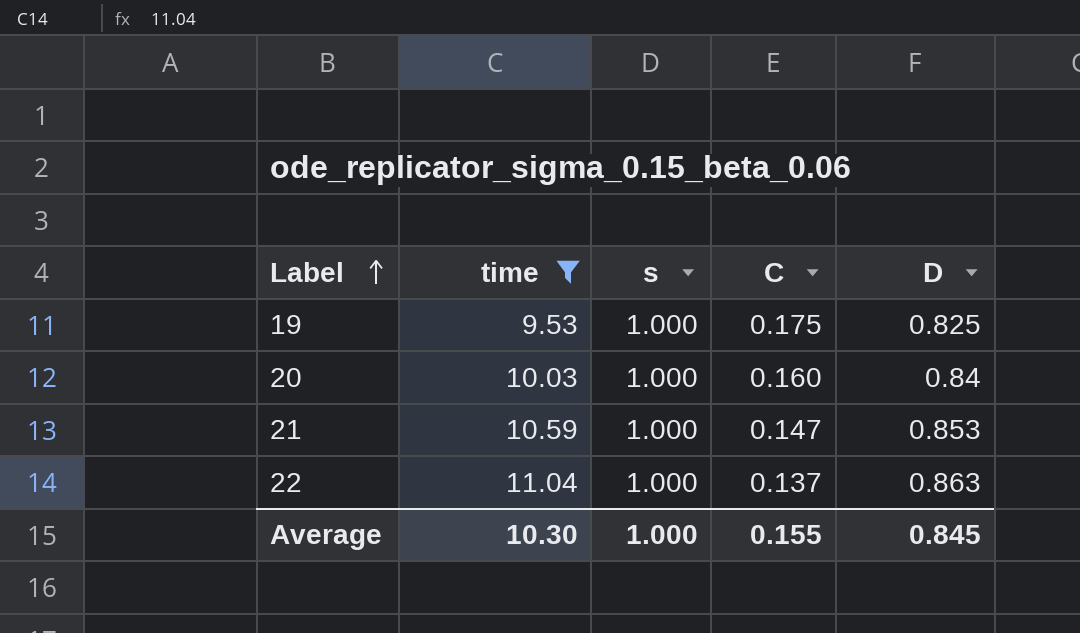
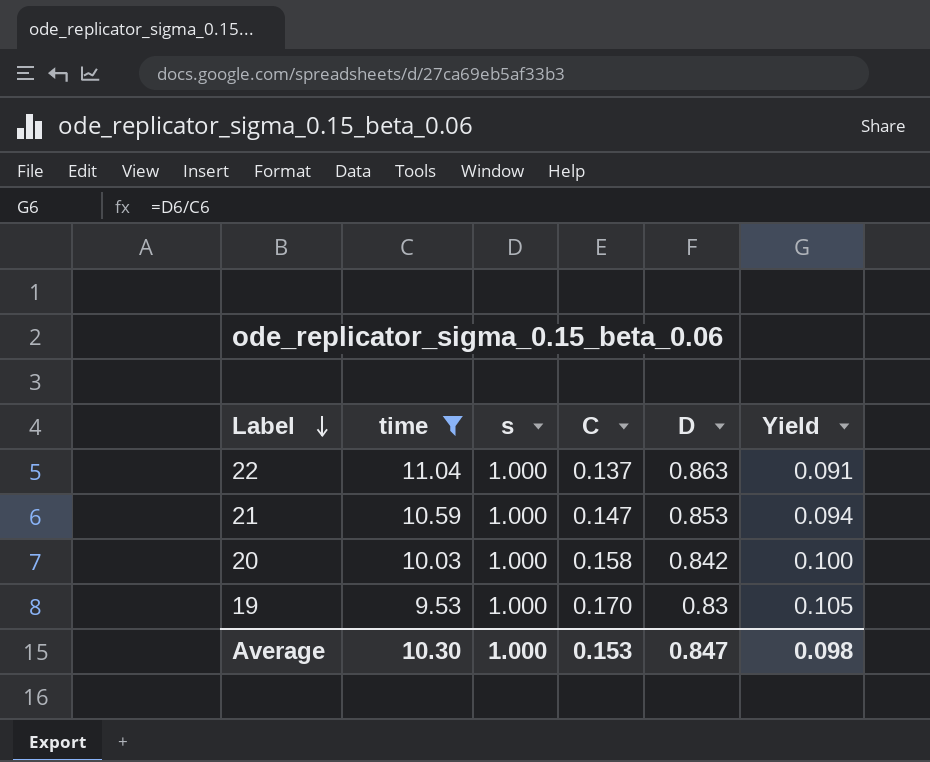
row order: Label ascending -> Label descending
column Yield | formula: none -> [s] / [time]
20 | C: 0.160 -> 0.158
20 | D: 0.84 -> 0.842
19 | C: 0.175 -> 0.170
19 | D: 0.825 -> 0.83
Average | C: 0.155 -> 0.153
Average | D: 0.845 -> 0.847

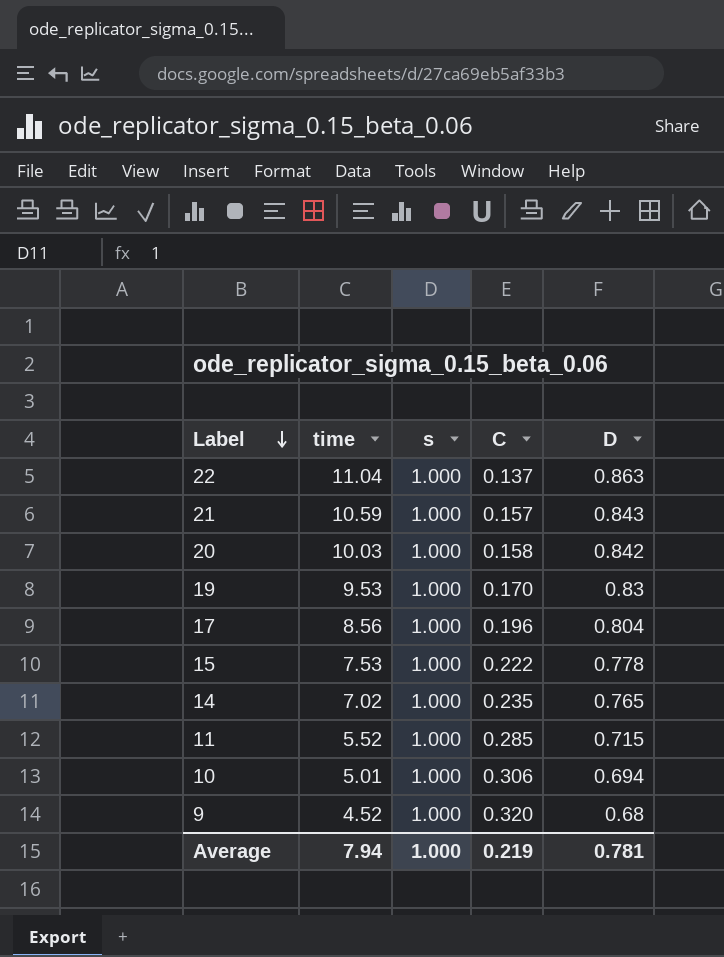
filter: time >= 9.53 -> none
column Yield | formula: [s] / [time] -> none
21 | C: 0.147 -> 0.157
21 | D: 0.853 -> 0.843
Average | time: 10.30 -> 7.94
Average | C: 0.153 -> 0.219
Average | D: 0.847 -> 0.781

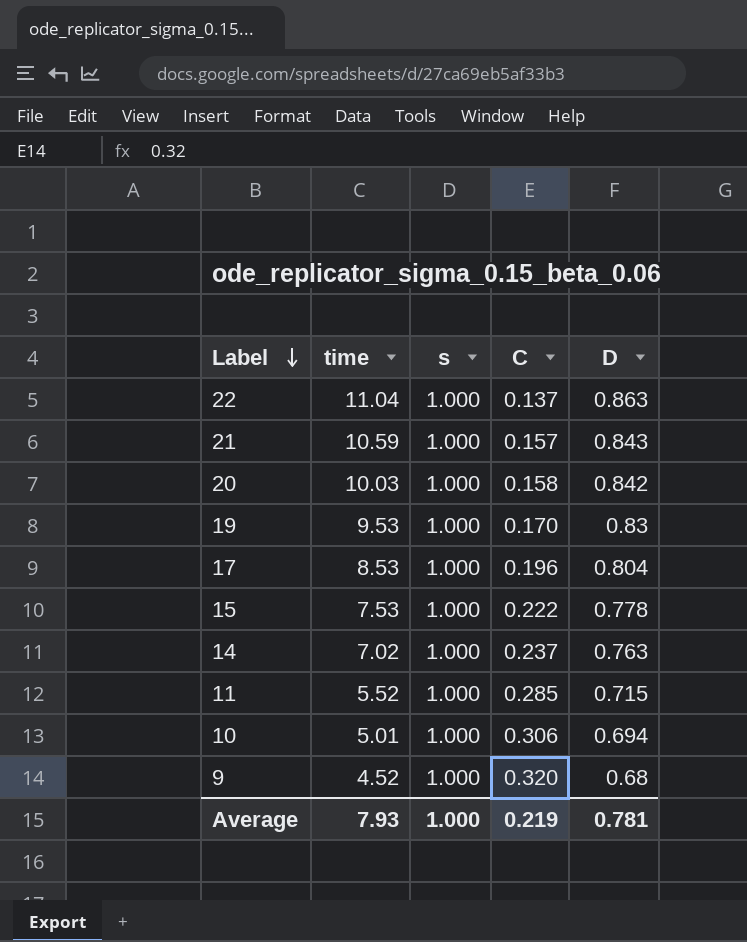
17 | time: 8.56 -> 8.53
14 | C: 0.235 -> 0.237
14 | D: 0.765 -> 0.763
Average | time: 7.94 -> 7.93

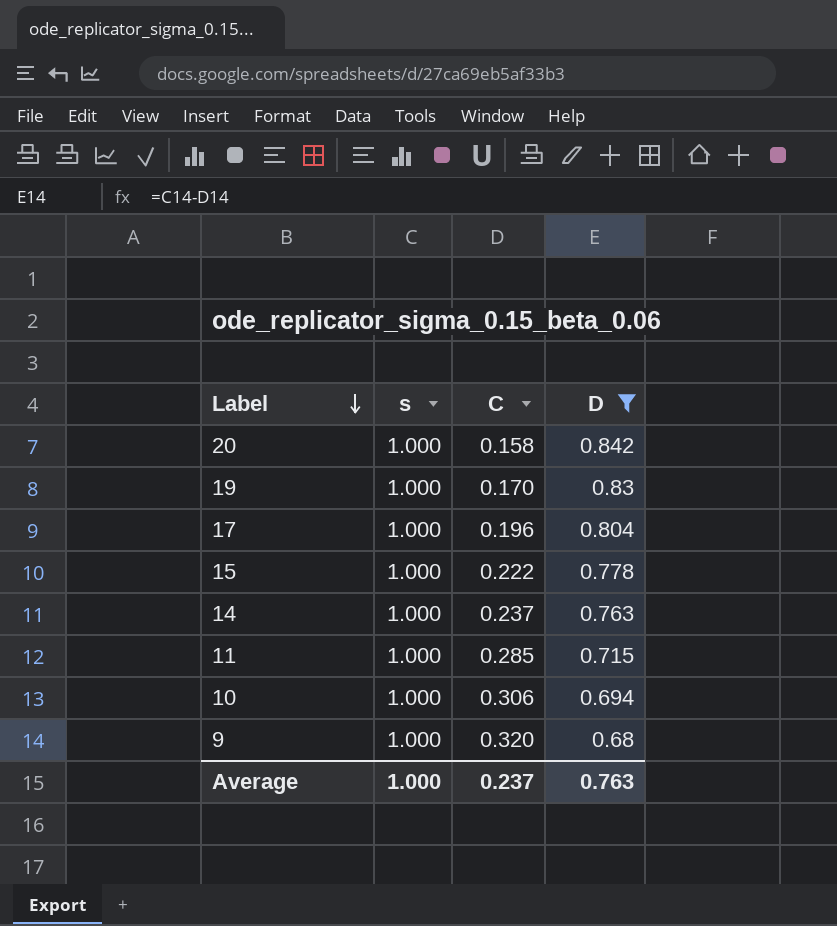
filter: none -> D <= 0.842
column time | position: 2 -> none
Average | C: 0.219 -> 0.237
Average | D: 0.781 -> 0.763

